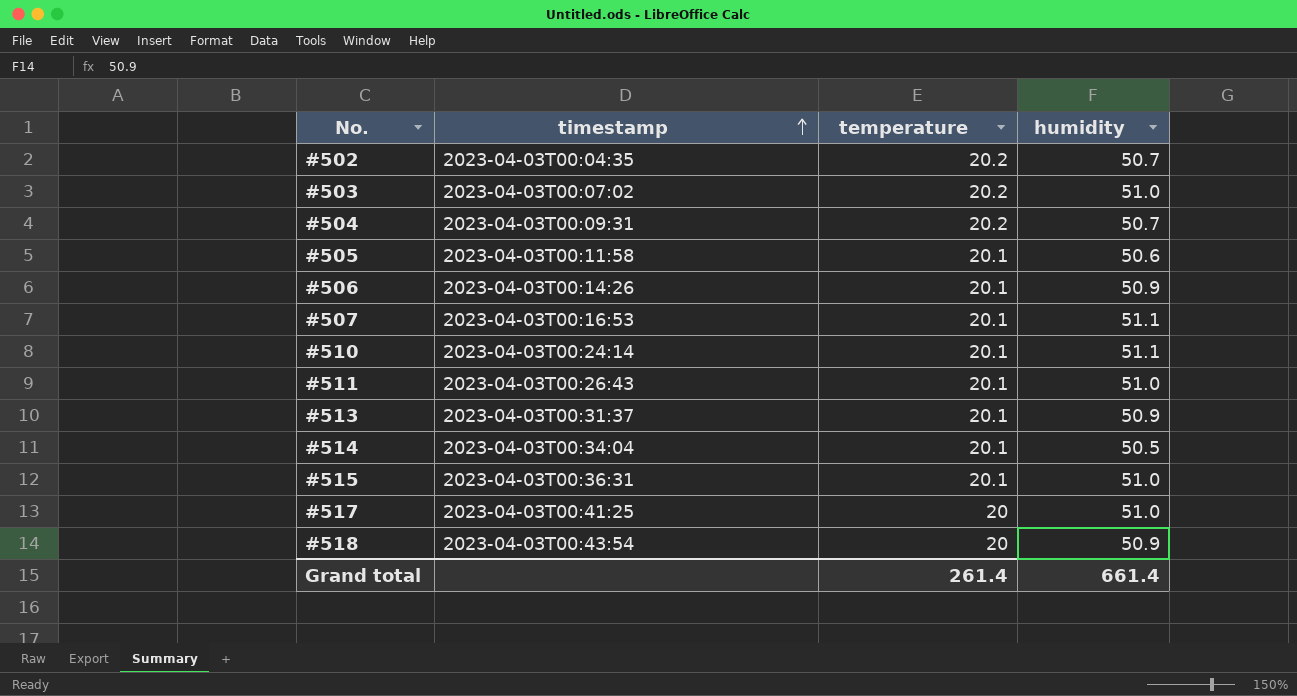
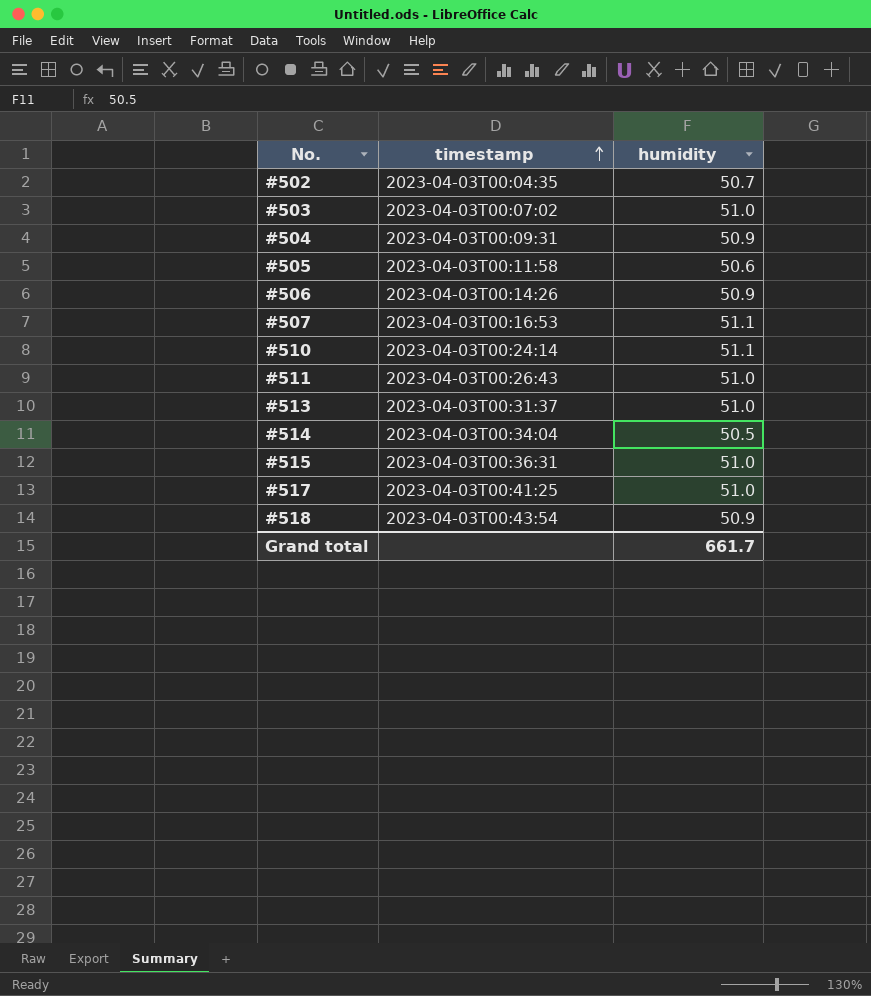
column temperature | position: 3 -> none
#504 | humidity: 50.7 -> 50.9
#513 | humidity: 50.9 -> 51.0
Grand total | humidity: 661.4 -> 661.7

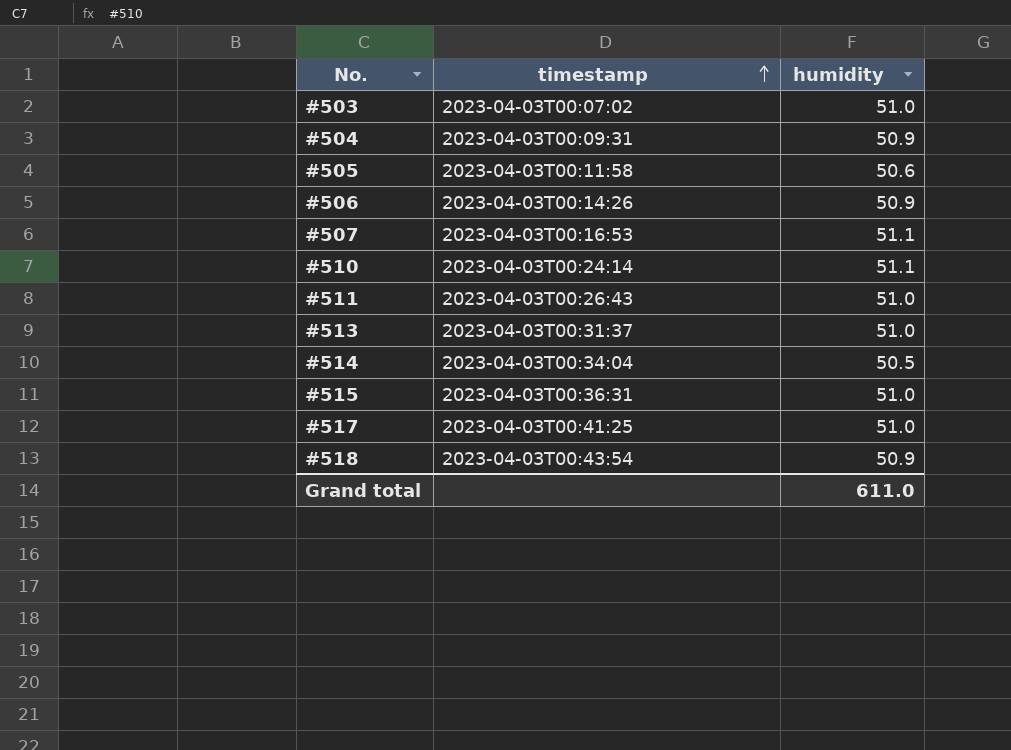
row #502: 2023-04-03T00:04:35 | 50.7 -> none
Grand total | humidity: 661.7 -> 611.0

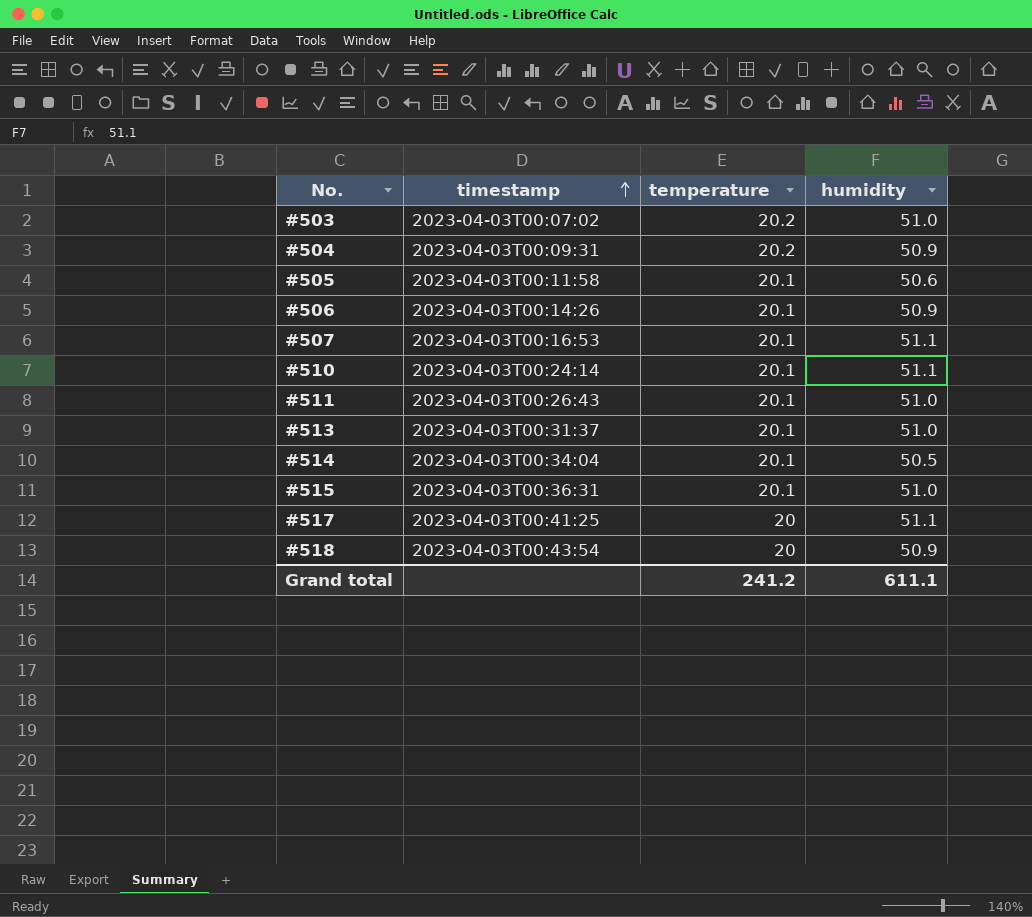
column temperature | position: none -> 3
#517 | humidity: 51.0 -> 51.1
Grand total | humidity: 611.0 -> 611.1

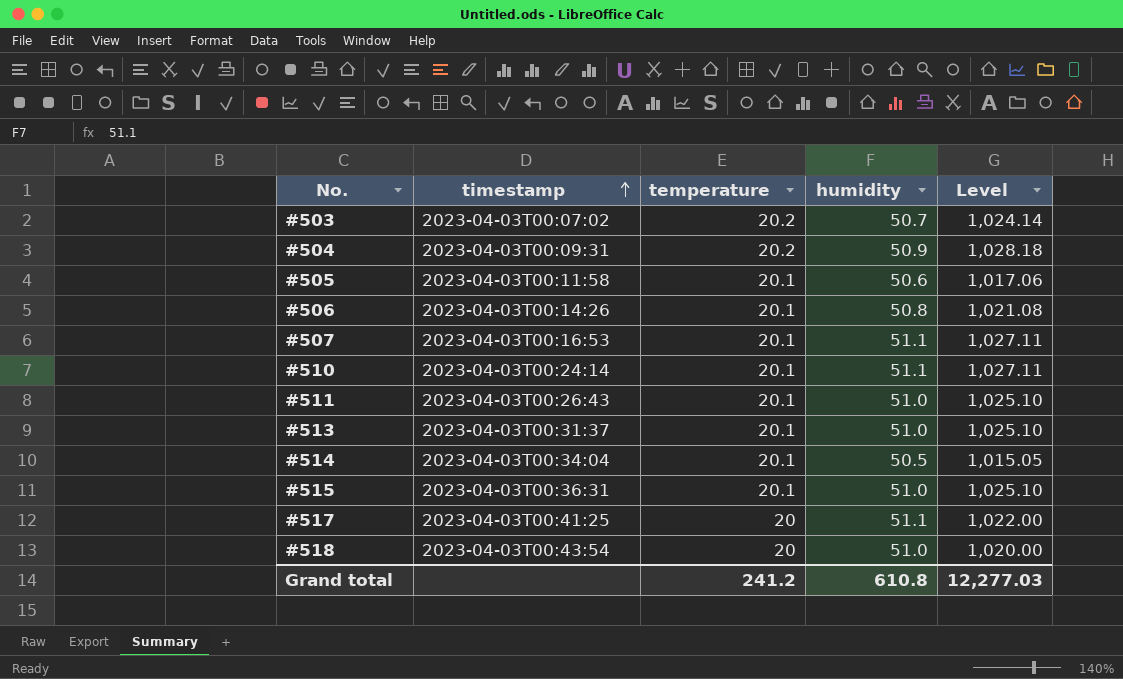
column Level | formula: none -> [temperature] * [humidity]
#503 | humidity: 51.0 -> 50.7
#506 | humidity: 50.9 -> 50.8
#518 | humidity: 50.9 -> 51.0
Grand total | humidity: 611.1 -> 610.8

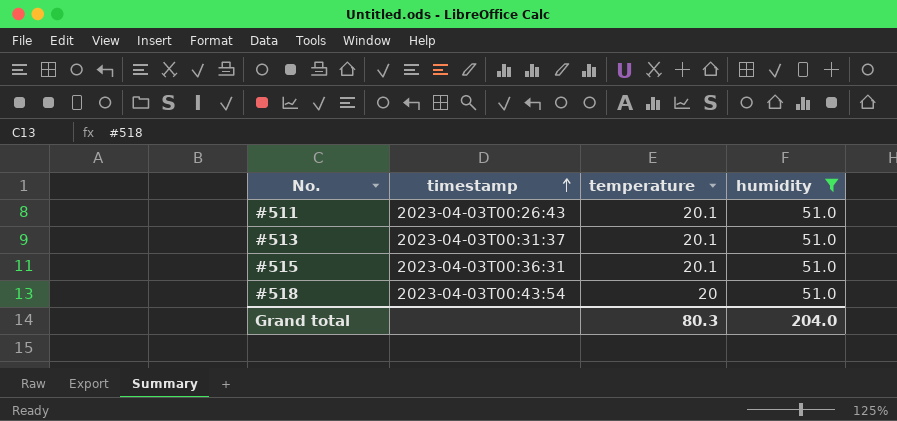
filter: none -> humidity = 51.0
column Level | formula: [temperature] * [humidity] -> none
Grand total | temperature: 241.2 -> 80.3
Grand total | humidity: 610.8 -> 204.0

